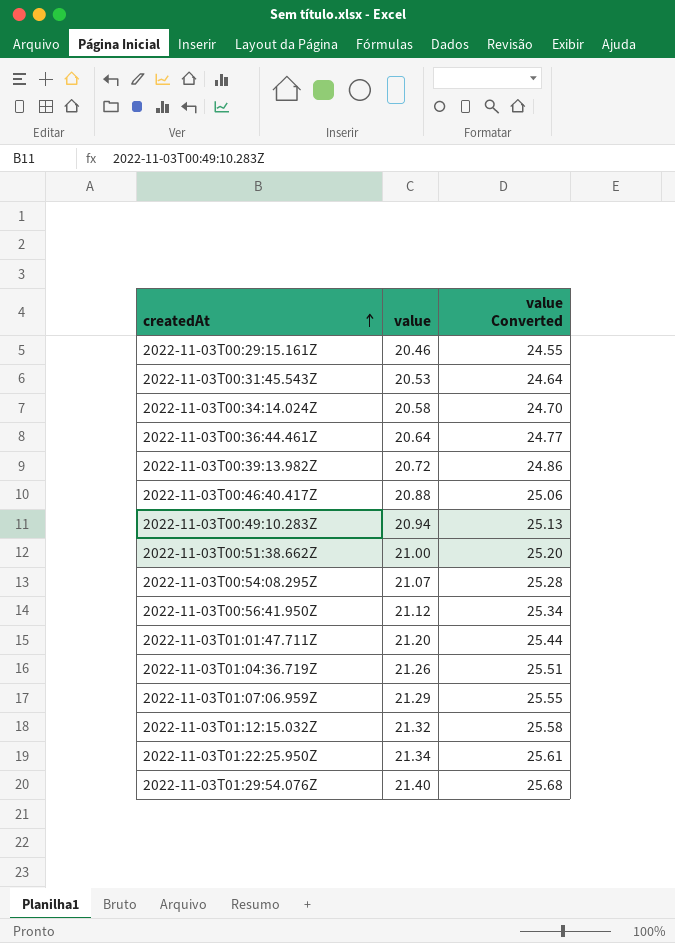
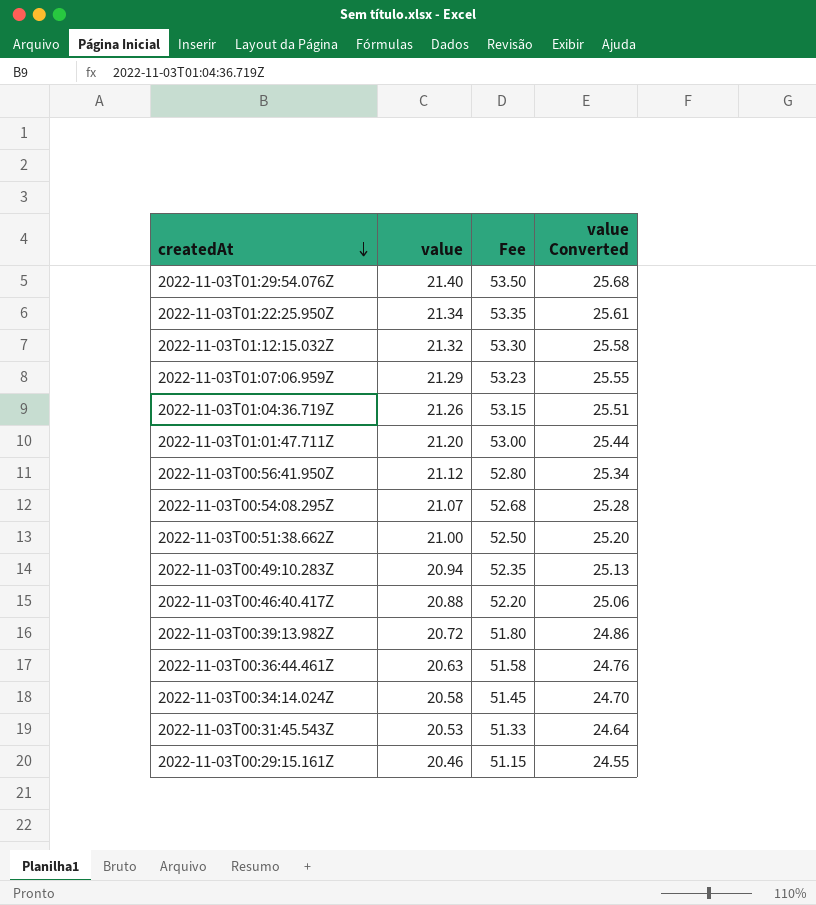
row order: createdAt ascending -> createdAt descending
column Fee | formula: none -> [value] * 2.5
2022-11-03T00:36:44.461Z | value: 20.64 -> 20.63
2022-11-03T00:36:44.461Z | value Converted: 24.77 -> 24.76

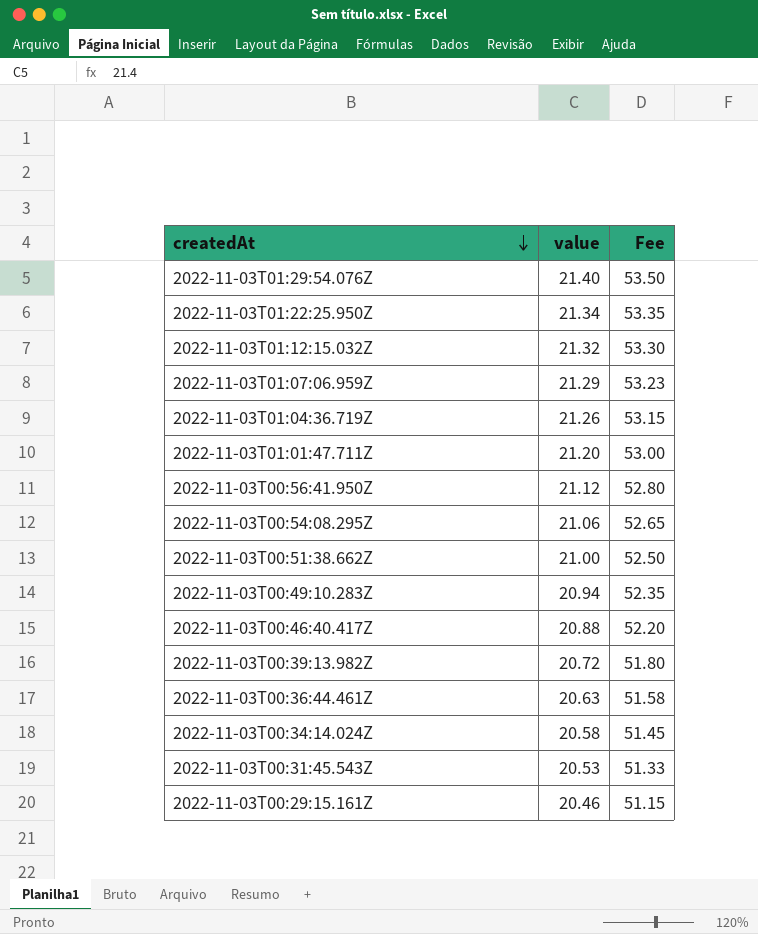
column value Converted | formula: [value] * 1.2 -> none
2022-11-03T00:54:08.295Z | value: 21.07 -> 21.06
2022-11-03T00:54:08.295Z | Fee: 52.68 -> 52.65

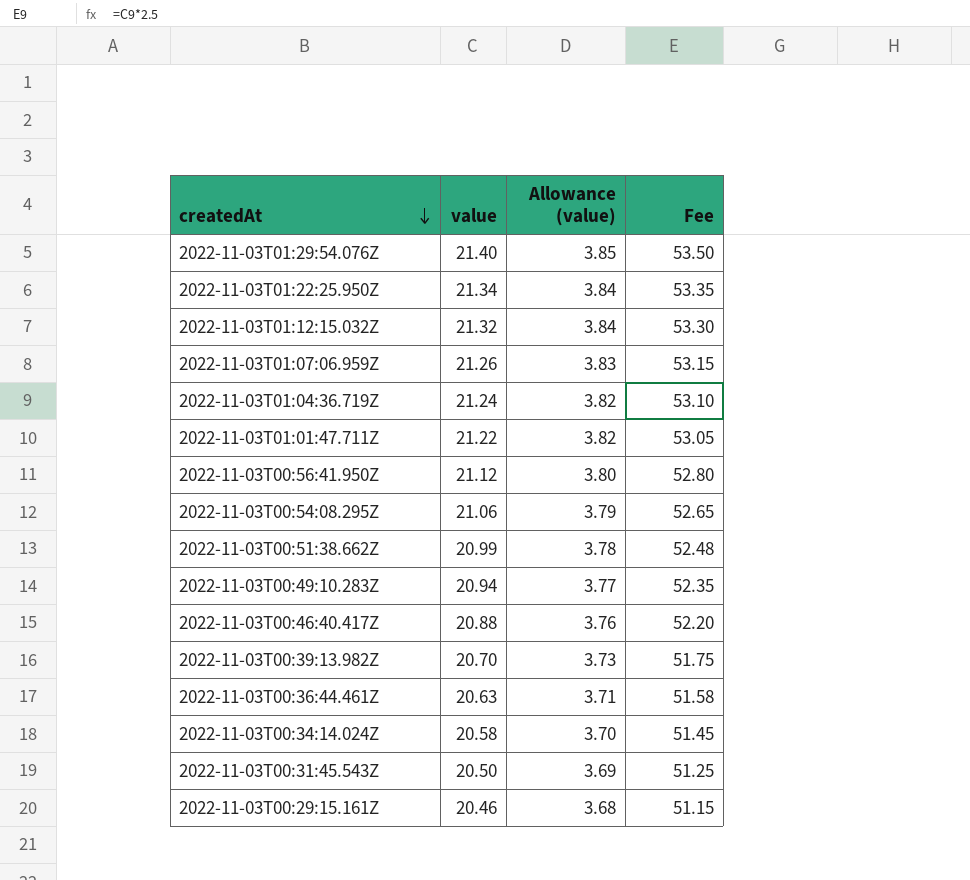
column Allowance (value) | formula: none -> [value] * 0.18
2022-11-03T01:07:06.959Z | value: 21.29 -> 21.26
2022-11-03T01:07:06.959Z | Fee: 53.23 -> 53.15
2022-11-03T01:04:36.719Z | value: 21.26 -> 21.24
2022-11-03T01:04:36.719Z | Fee: 53.15 -> 53.10
2022-11-03T01:01:47.711Z | value: 21.20 -> 21.22
2022-11-03T01:01:47.711Z | Fee: 53.00 -> 53.05
2022-11-03T00:51:38.662Z | value: 21.00 -> 20.99
2022-11-03T00:51:38.662Z | Fee: 52.50 -> 52.48
2022-11-03T00:39:13.982Z | value: 20.72 -> 20.70
2022-11-03T00:39:13.982Z | Fee: 51.80 -> 51.75
2022-11-03T00:31:45.543Z | value: 20.53 -> 20.50
2022-11-03T00:31:45.543Z | Fee: 51.33 -> 51.25

